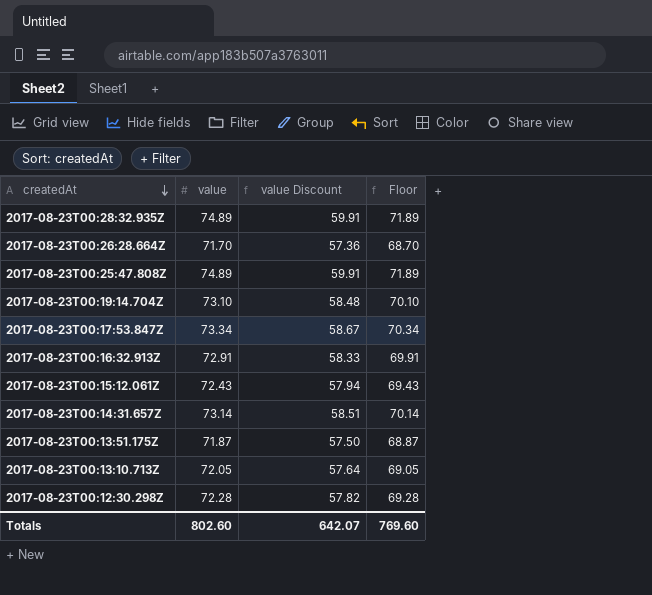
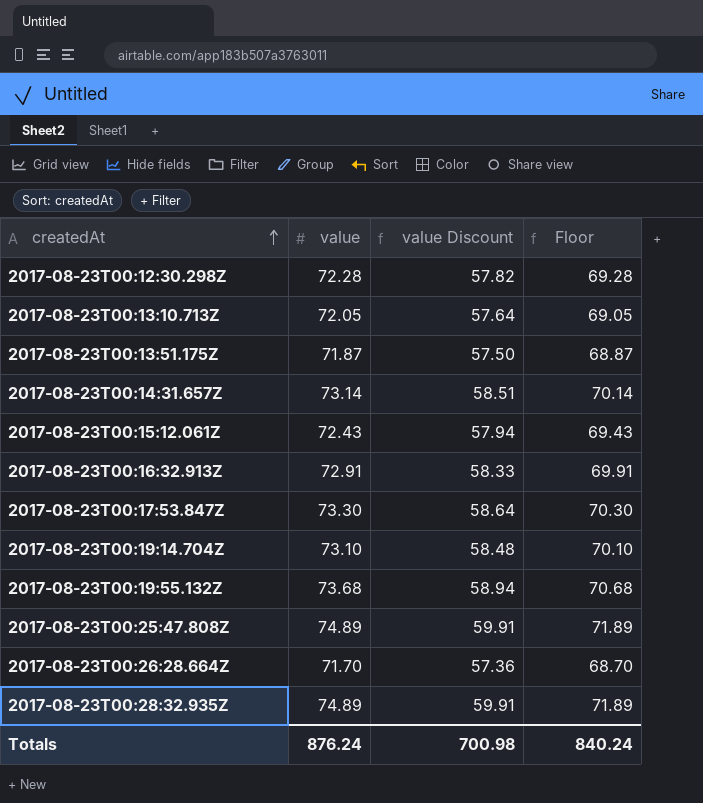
row order: createdAt descending -> createdAt ascending
2017-08-23T00:17:53.847Z | value: 73.34 -> 73.30
2017-08-23T00:17:53.847Z | value Discount: 58.67 -> 58.64
2017-08-23T00:17:53.847Z | Floor: 70.34 -> 70.30
row 2017-08-23T00:19:55.132Z: none -> 73.68 | 58.94 | 70.68
Totals | value: 802.60 -> 876.24
Totals | value Discount: 642.07 -> 700.98
Totals | Floor: 769.60 -> 840.24

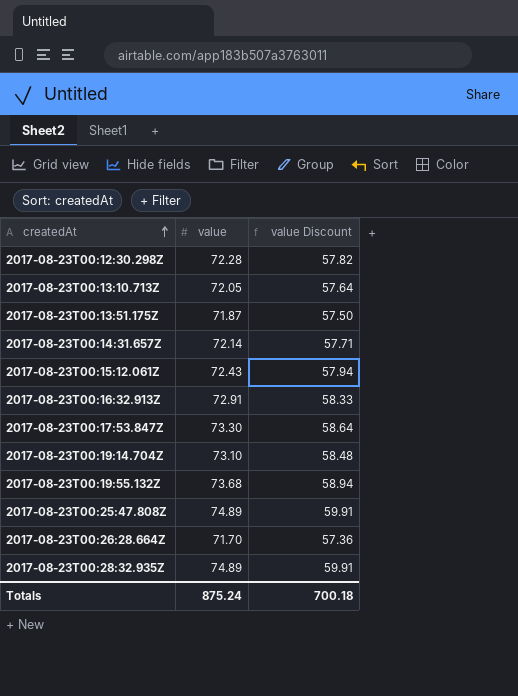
column Floor | formula: [value] - 3 -> none
2017-08-23T00:14:31.657Z | value: 73.14 -> 72.14
2017-08-23T00:14:31.657Z | value Discount: 58.51 -> 57.71
Totals | value: 876.24 -> 875.24
Totals | value Discount: 700.98 -> 700.18

